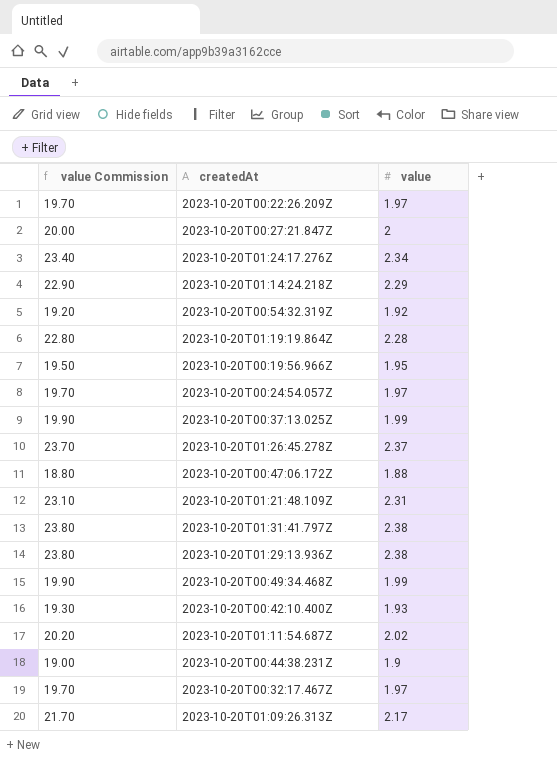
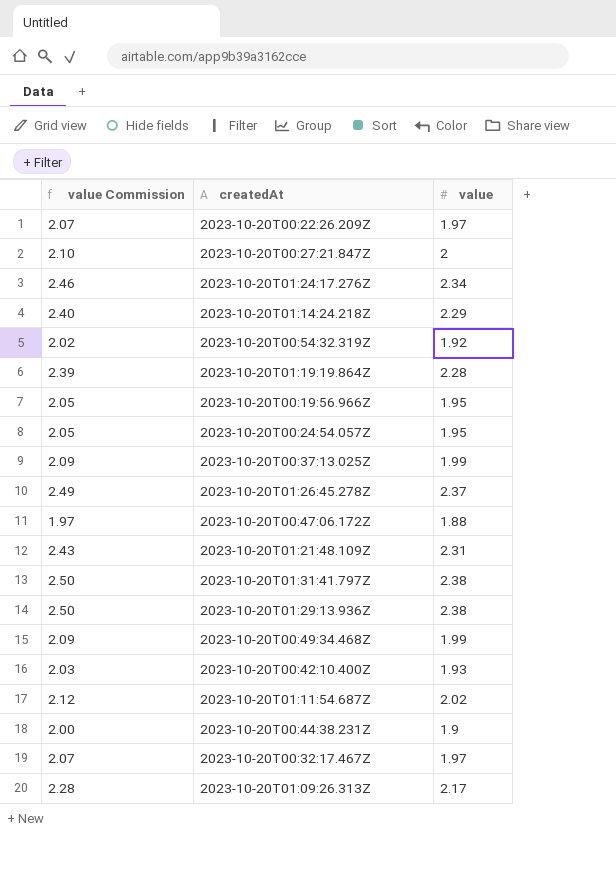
column value Commission | formula: [value] * 10 -> [value] * 1.05
2023-10-20T00:24:54.057Z | value: 1.97 -> 1.95

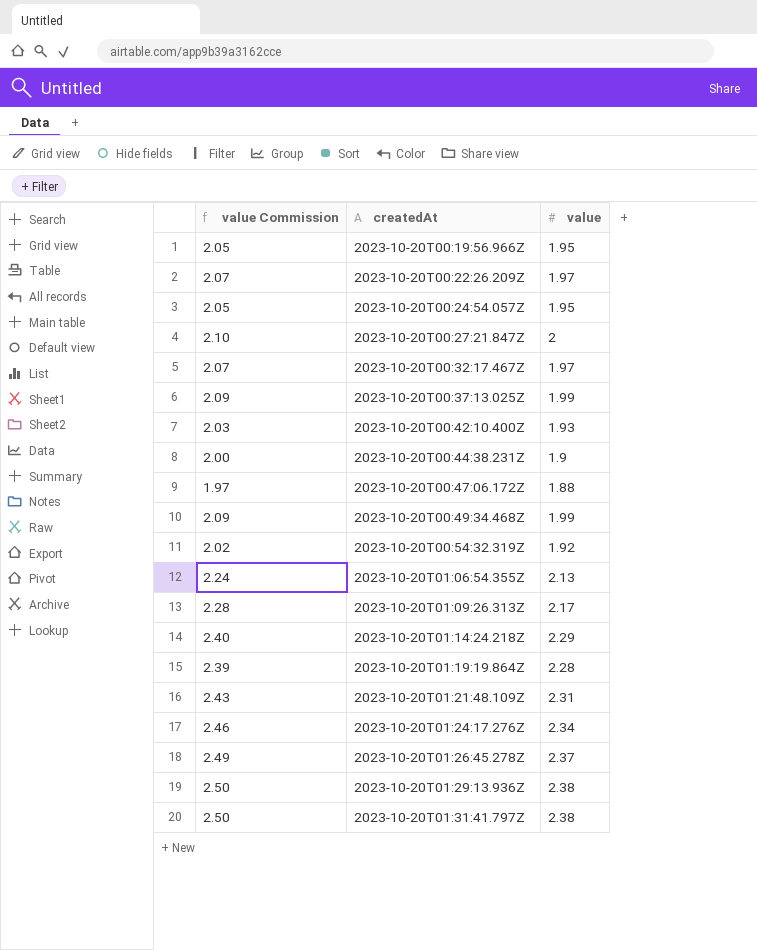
row order: none -> createdAt ascending
row 2023-10-20T01:11:54.687Z: 2.12 | 2.02 -> none
row 2023-10-20T01:06:54.355Z: none -> 2.24 | 2.13

